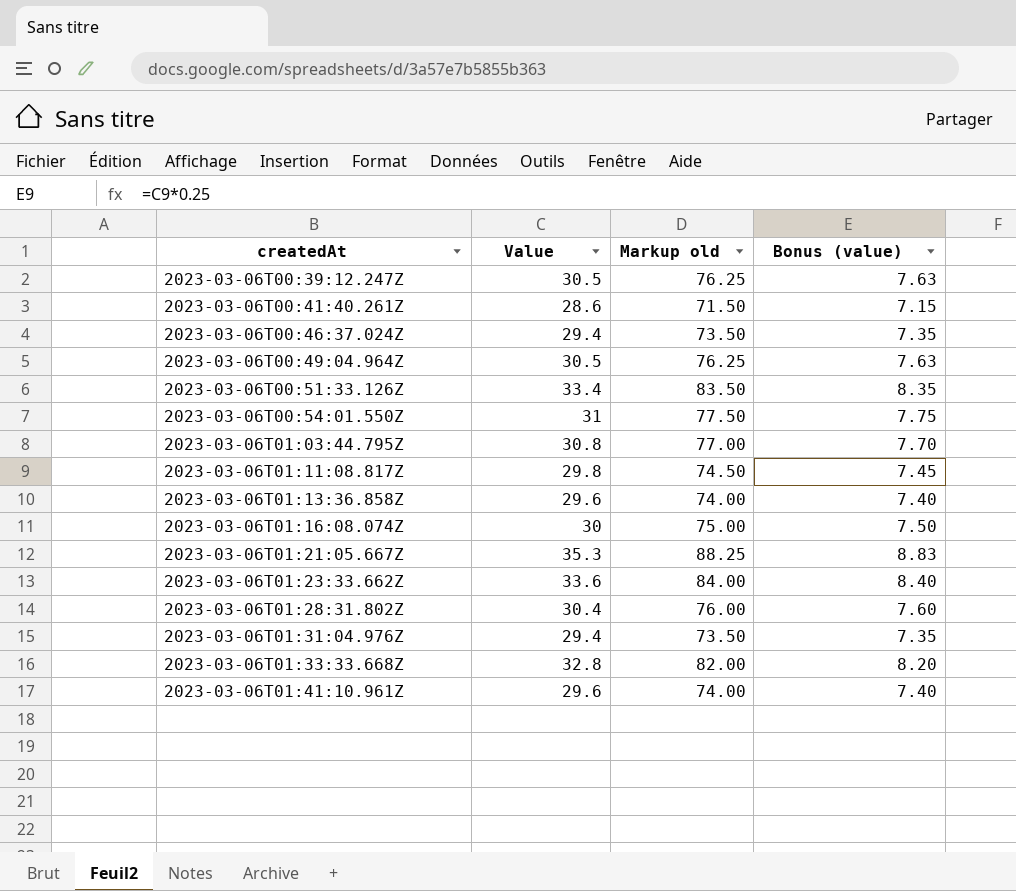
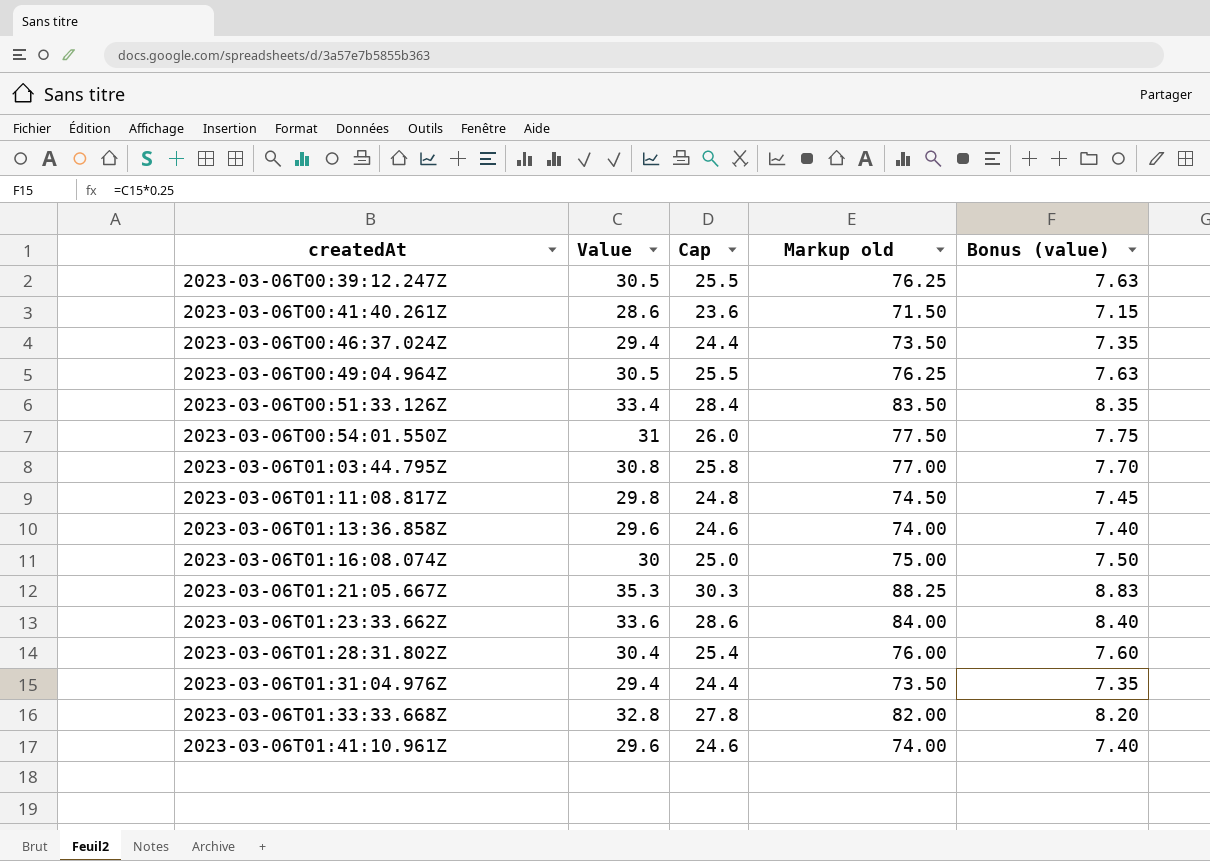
column Cap | formula: none -> [Value] - 5

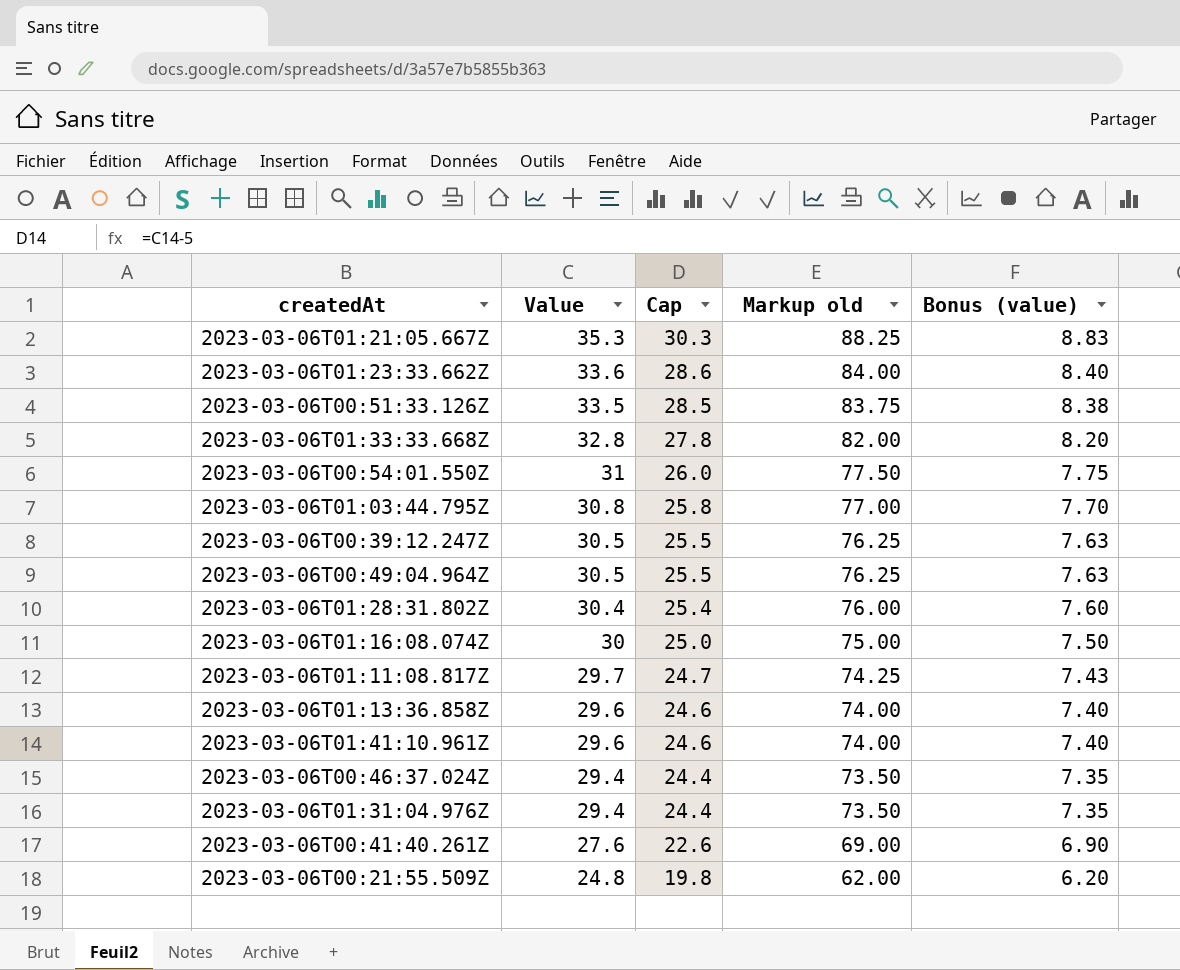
row order: createdAt ascending -> Value descending
2023-03-06T00:51:33.126Z | Value: 33.4 -> 33.5
2023-03-06T00:51:33.126Z | Cap: 28.4 -> 28.5
2023-03-06T00:51:33.126Z | Markup old: 83.50 -> 83.75
2023-03-06T00:51:33.126Z | Bonus (value): 8.35 -> 8.38
2023-03-06T01:11:08.817Z | Value: 29.8 -> 29.7
2023-03-06T01:11:08.817Z | Cap: 24.8 -> 24.7
2023-03-06T01:11:08.817Z | Markup old: 74.50 -> 74.25
2023-03-06T01:11:08.817Z | Bonus (value): 7.45 -> 7.43
2023-03-06T00:41:40.261Z | Value: 28.6 -> 27.6
2023-03-06T00:41:40.261Z | Cap: 23.6 -> 22.6
2023-03-06T00:41:40.261Z | Markup old: 71.50 -> 69.00
2023-03-06T00:41:40.261Z | Bonus (value): 7.15 -> 6.90
row 2023-03-06T00:21:55.509Z: none -> 24.8 | 19.8 | 62.00 | 6.20

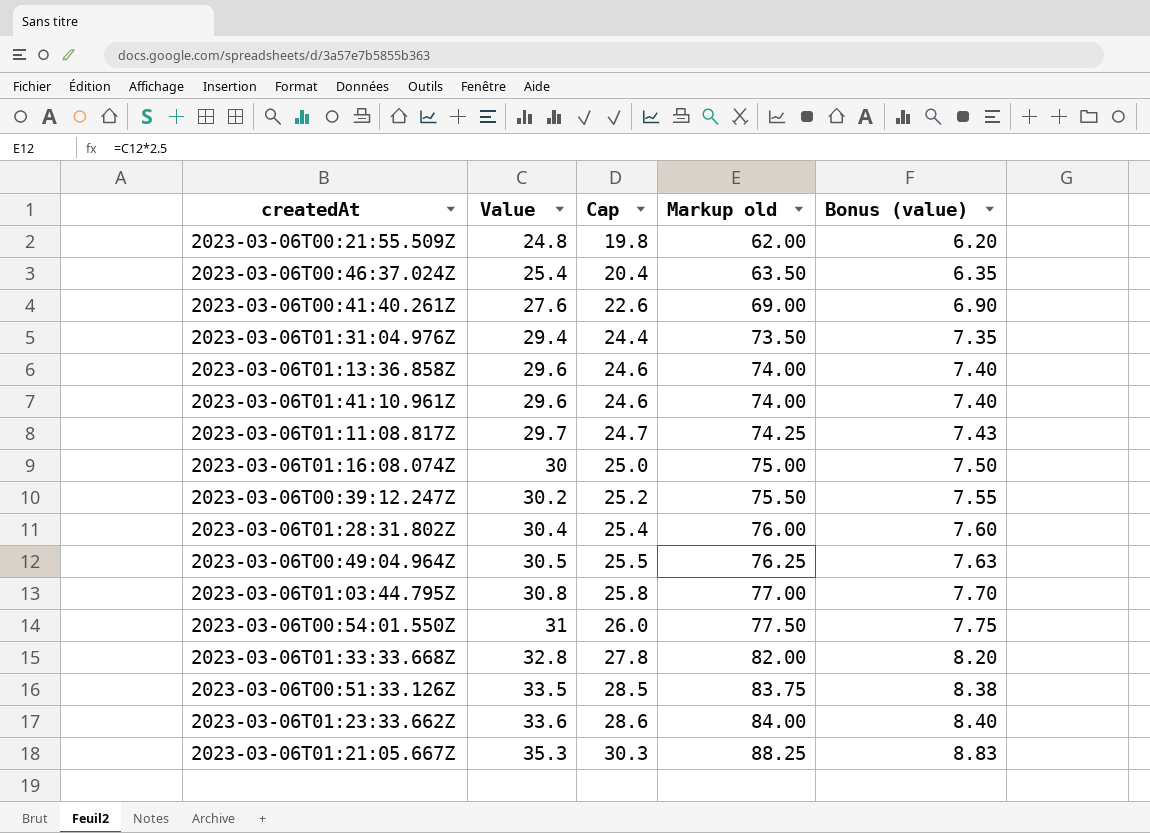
row order: Value descending -> Value ascending
2023-03-06T00:46:37.024Z | Value: 29.4 -> 25.4
2023-03-06T00:46:37.024Z | Cap: 24.4 -> 20.4
2023-03-06T00:46:37.024Z | Markup old: 73.50 -> 63.50
2023-03-06T00:46:37.024Z | Bonus (value): 7.35 -> 6.35
2023-03-06T00:39:12.247Z | Value: 30.5 -> 30.2
2023-03-06T00:39:12.247Z | Cap: 25.5 -> 25.2
2023-03-06T00:39:12.247Z | Markup old: 76.25 -> 75.50
2023-03-06T00:39:12.247Z | Bonus (value): 7.63 -> 7.55

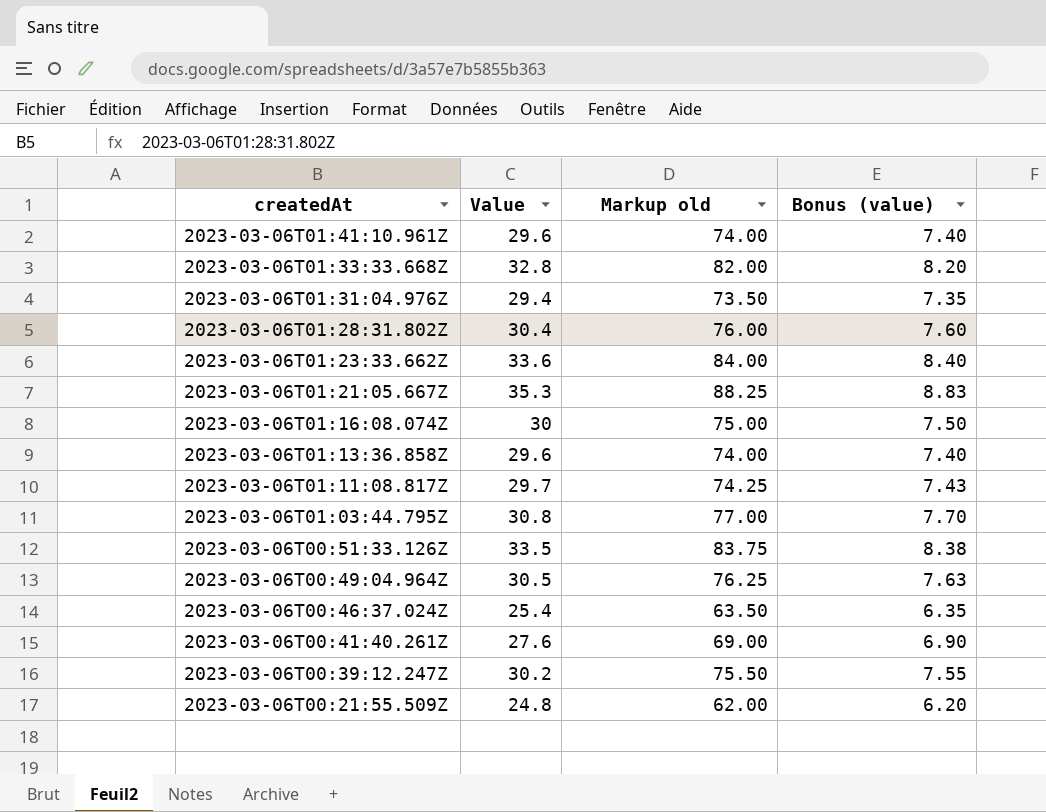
row order: Value ascending -> createdAt descending
column Cap | formula: [Value] - 5 -> none
row 2023-03-06T00:54:01.550Z: 31 | 26.0 | 77.50 | 7.75 -> none

